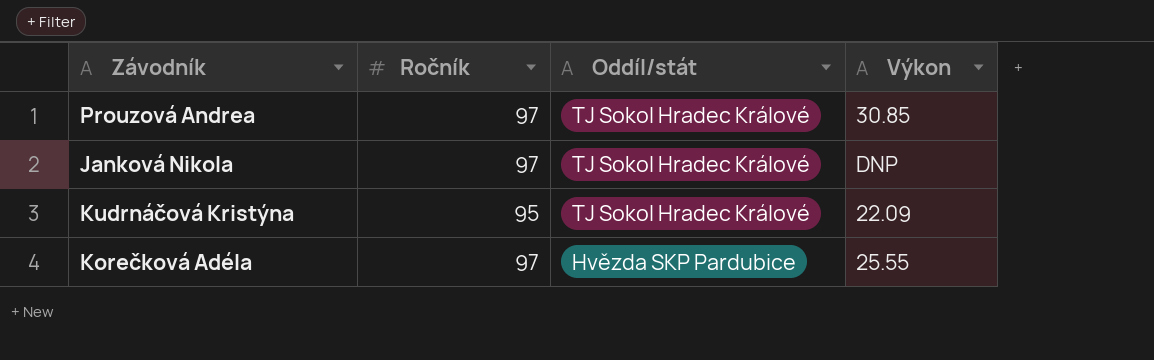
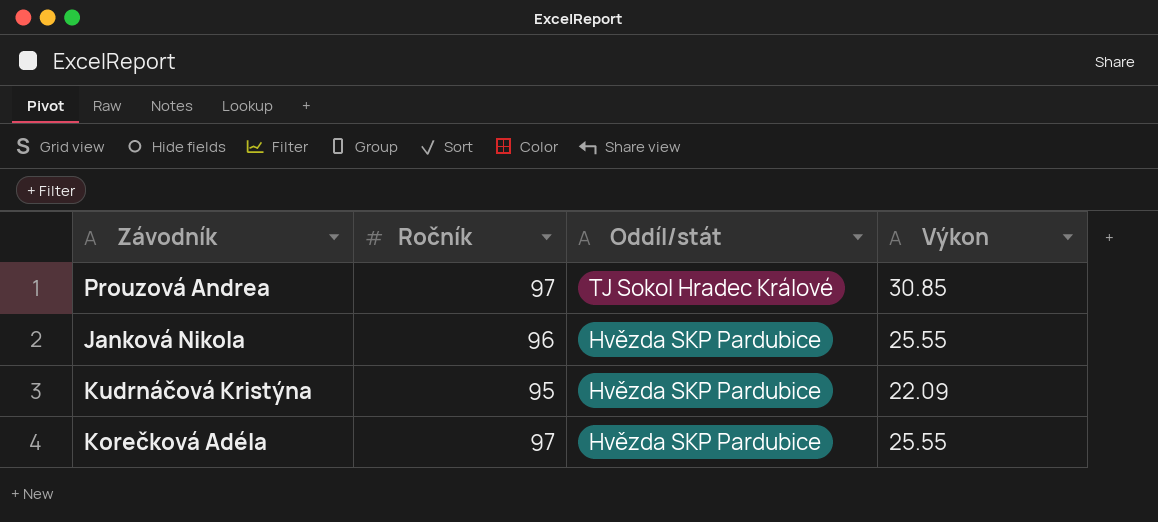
Janková Nikola | Ročník: 97 -> 96
Janková Nikola | Oddíl/stát: TJ Sokol Hradec Králové -> Hvězda SKP Pardubice
Janková Nikola | Výkon: DNP -> 25.55
Kudrnáčová Kristýna | Oddíl/stát: TJ Sokol Hradec Králové -> Hvězda SKP Pardubice

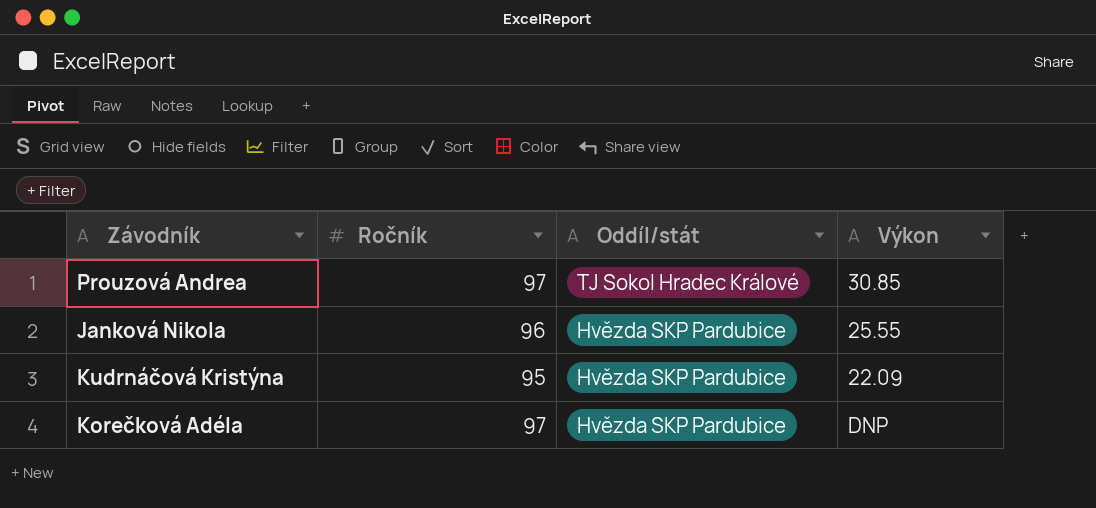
Korečková Adéla | Výkon: 25.55 -> DNP

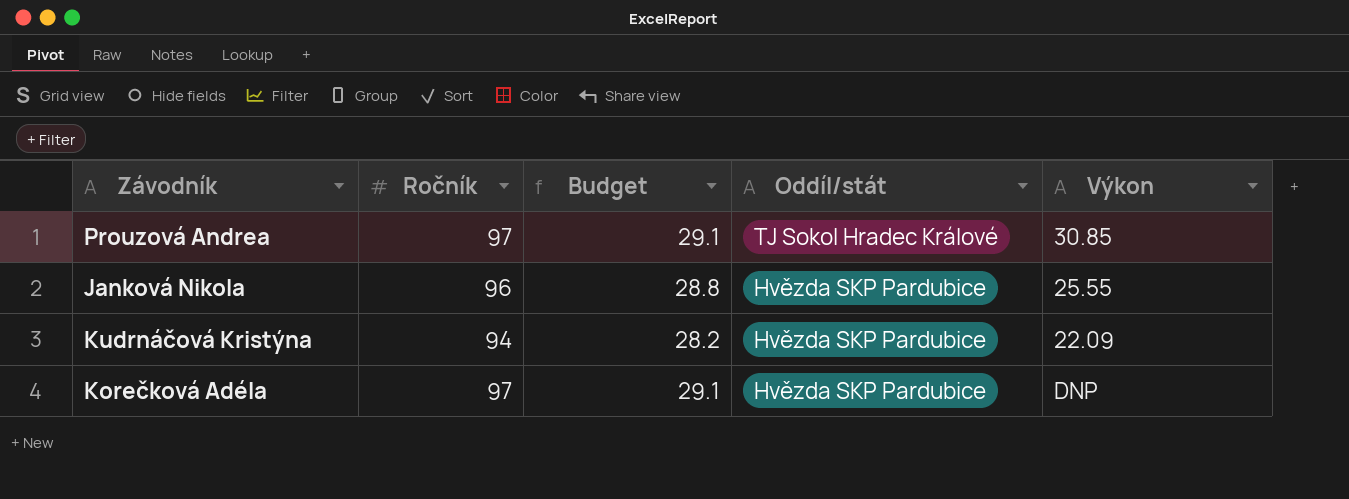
column Budget | formula: none -> [Ročník] * 0.3
Kudrnáčová Kristýna | Ročník: 95 -> 94

